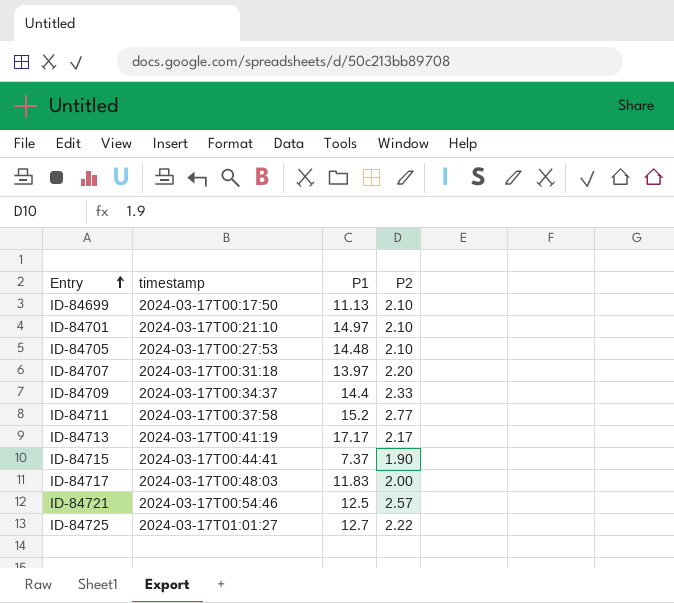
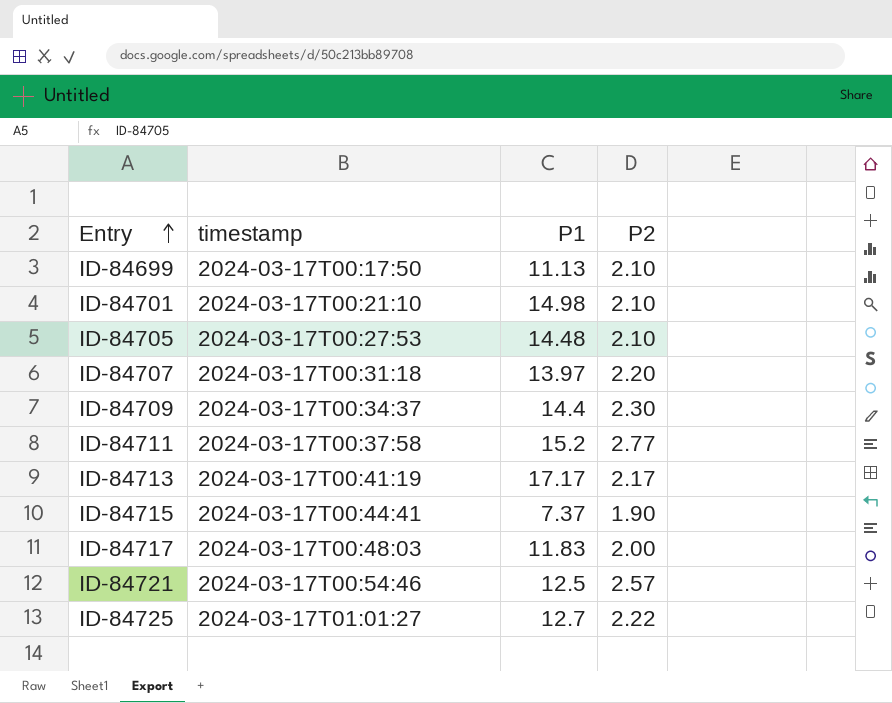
ID-84701 | P1: 14.97 -> 14.98
ID-84709 | P2: 2.33 -> 2.30

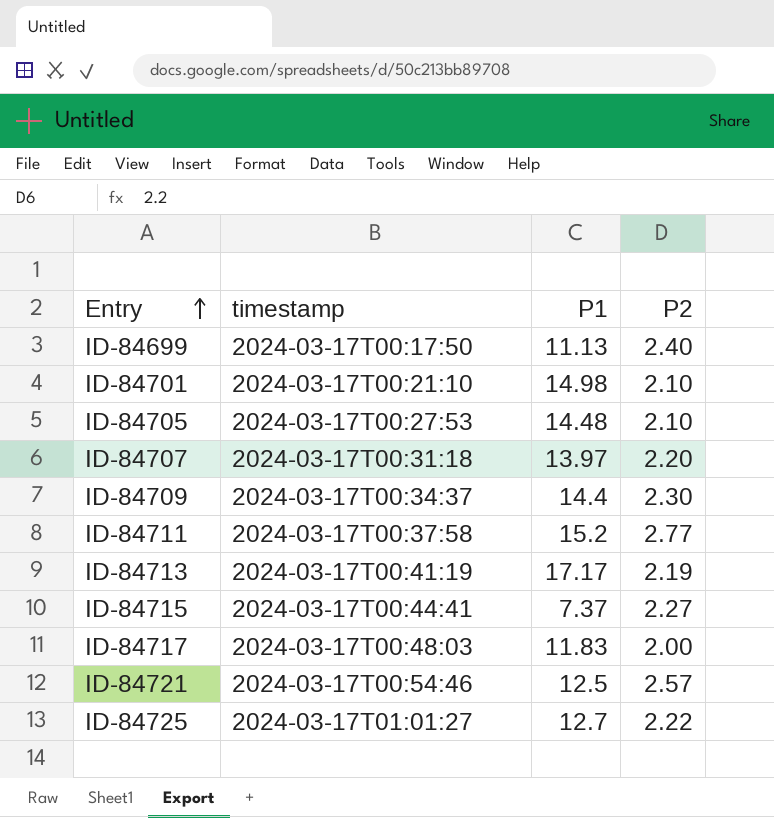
ID-84699 | P2: 2.10 -> 2.40
ID-84713 | P2: 2.17 -> 2.19
ID-84715 | P2: 1.90 -> 2.27

